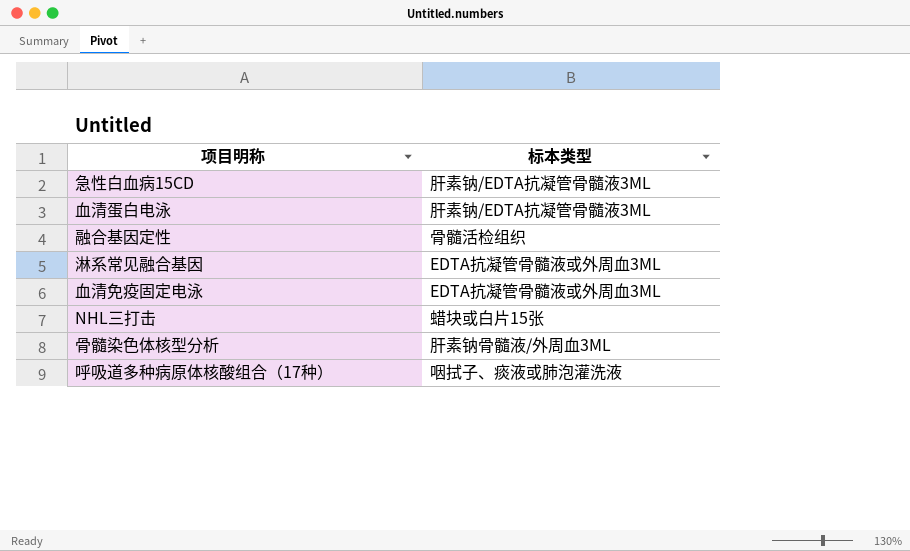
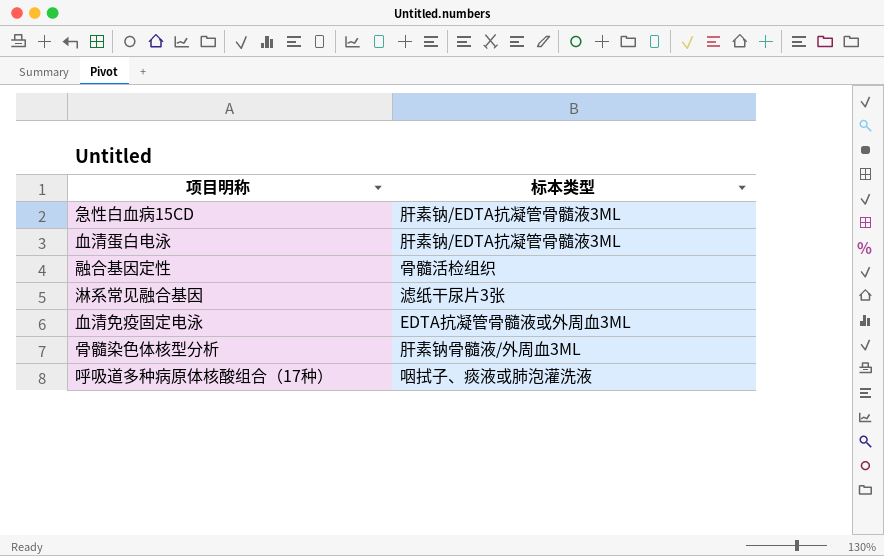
row NHL三打击: 蜡块或白片15张 -> none
淋系常见融合基因 | 标本类型: EDTA抗凝管骨髓液或外周血3ML -> 滤纸干尿片3张

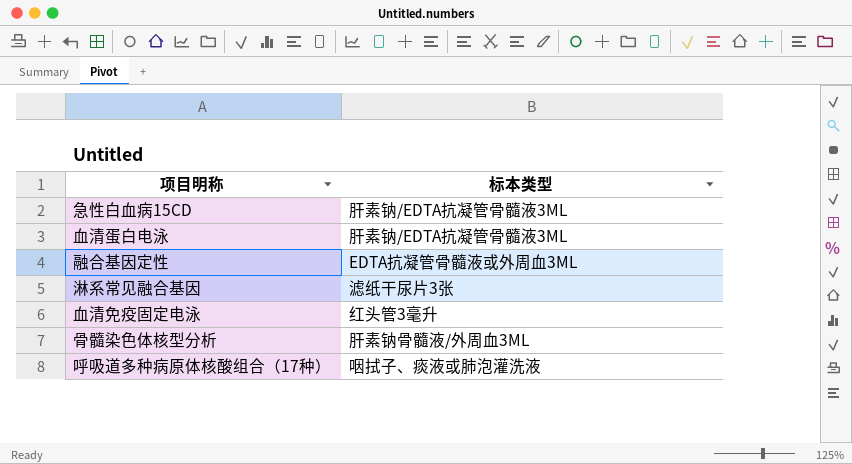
融合基因定性 | 标本类型: 骨髓活检组织 -> EDTA抗凝管骨髓液或外周血3ML
血清免疫固定电泳 | 标本类型: EDTA抗凝管骨髓液或外周血3ML -> 红头管3毫升

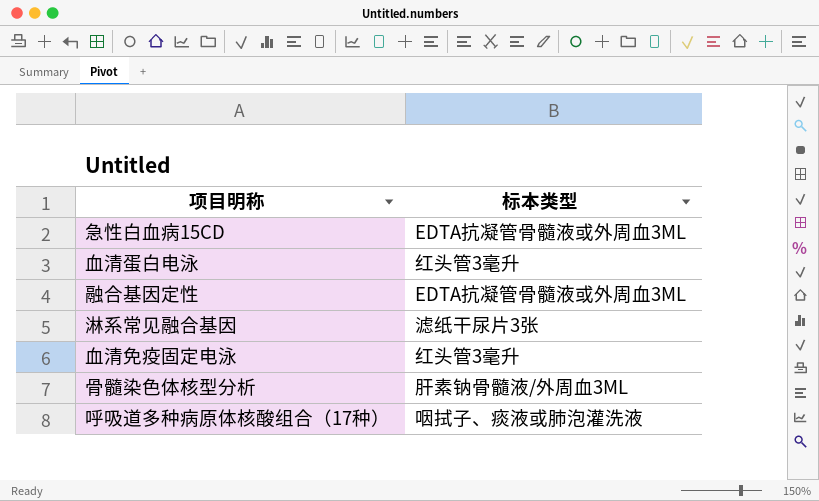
急性白血病15CD | 标本类型: 肝素钠/EDTA抗凝管骨髓液3ML -> EDTA抗凝管骨髓液或外周血3ML
血清蛋白电泳 | 标本类型: 肝素钠/EDTA抗凝管骨髓液3ML -> 红头管3毫升

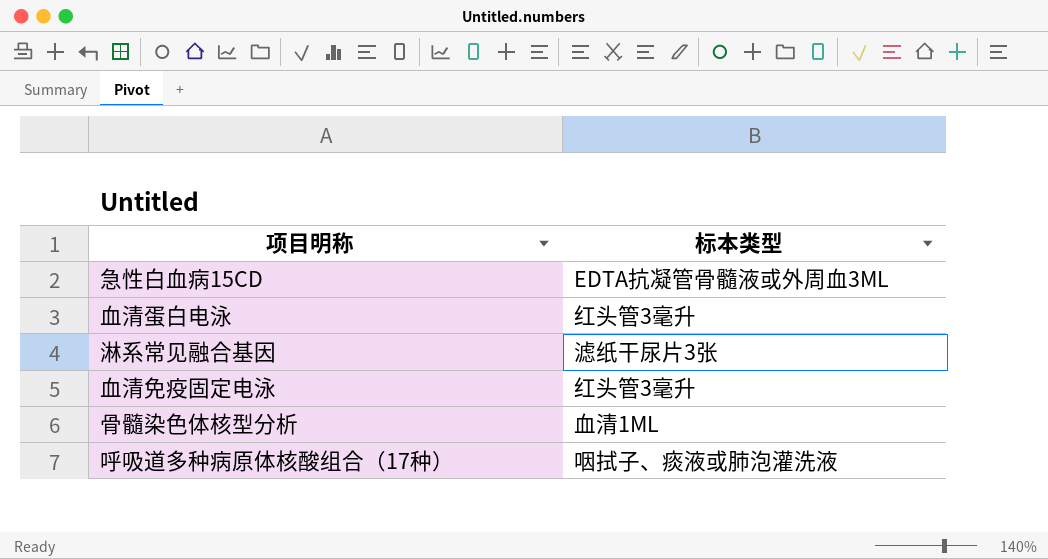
row 融合基因定性: EDTA抗凝管骨髓液或外周血3ML -> none
骨髓染色体核型分析 | 标本类型: 肝素钠骨髓液/外周血3ML -> 血清1ML

